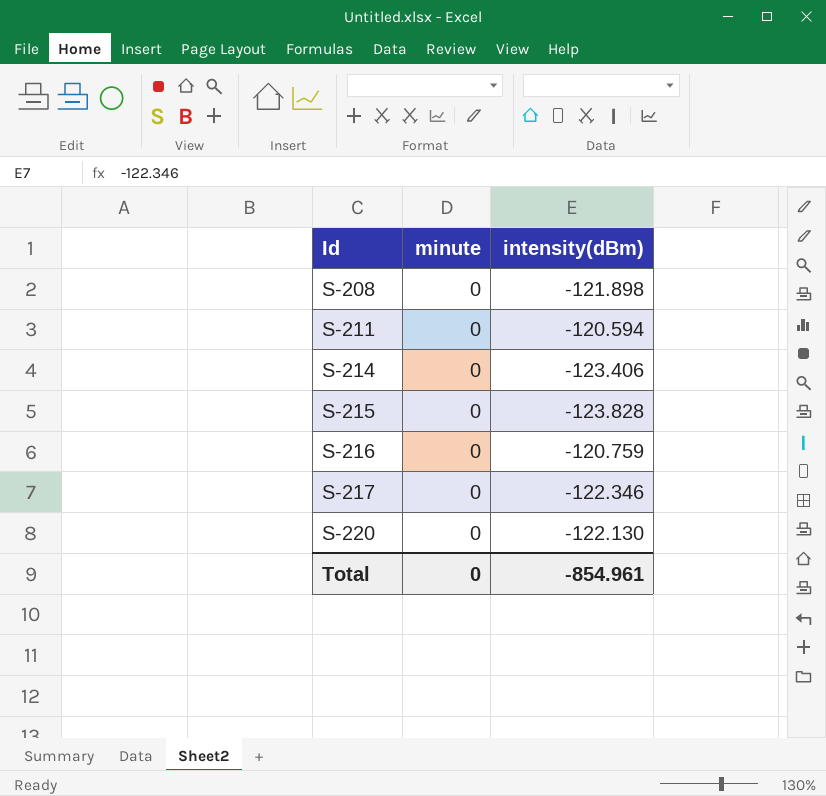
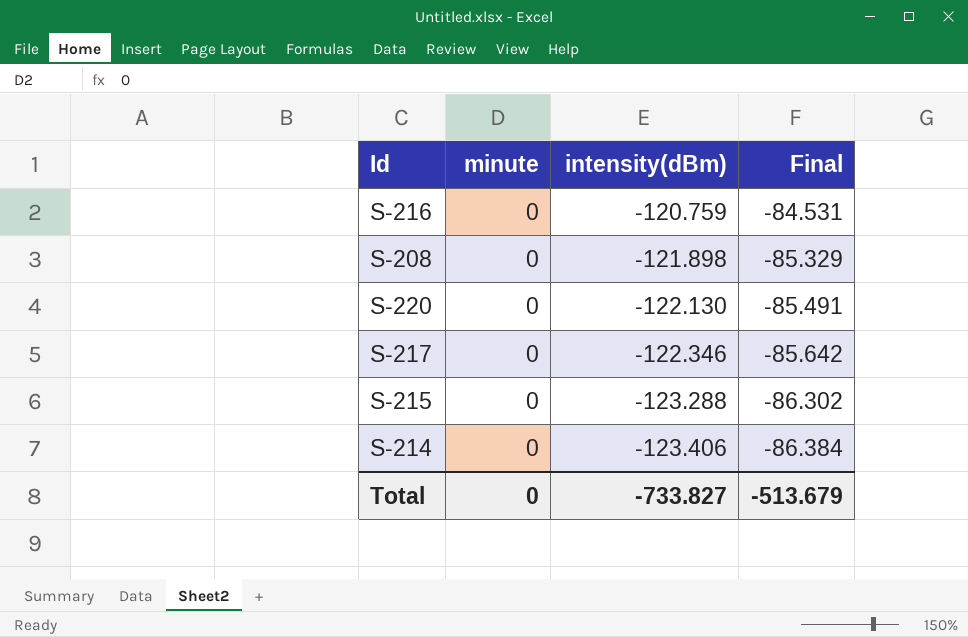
row order: Id ascending -> intensity(dBm) descending
column Final | formula: none -> [intensity(dBm)] * 0.7
row S-211: 0 | -120.594 -> none
S-215 | intensity(dBm): -123.828 -> -123.288
Total | intensity(dBm): -854.961 -> -733.827

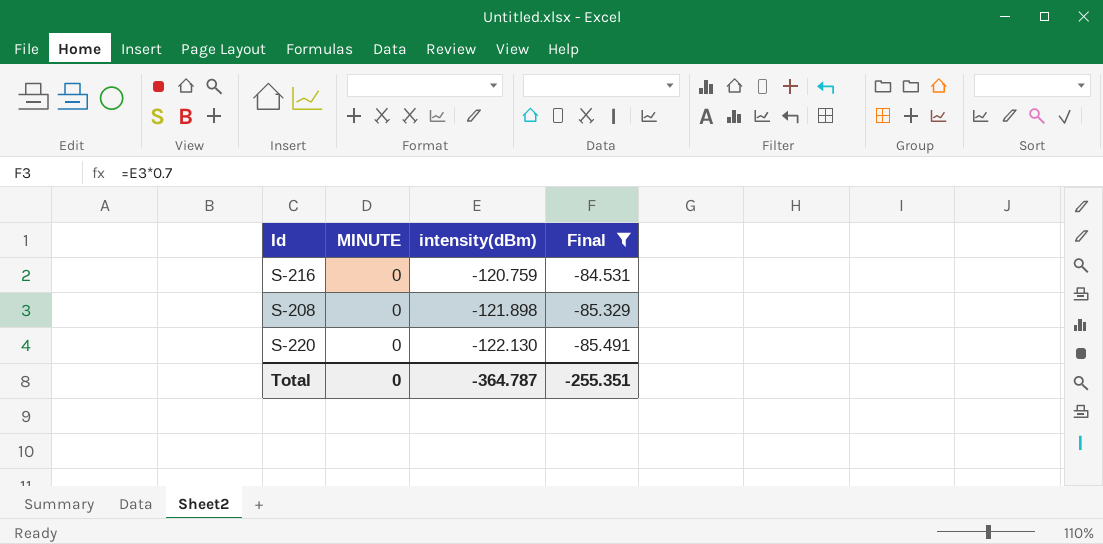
filter: none -> Final >= -85.491
column name: minute -> MINUTE
Total | intensity(dBm): -733.827 -> -364.787
Total | Final: -513.679 -> -255.351

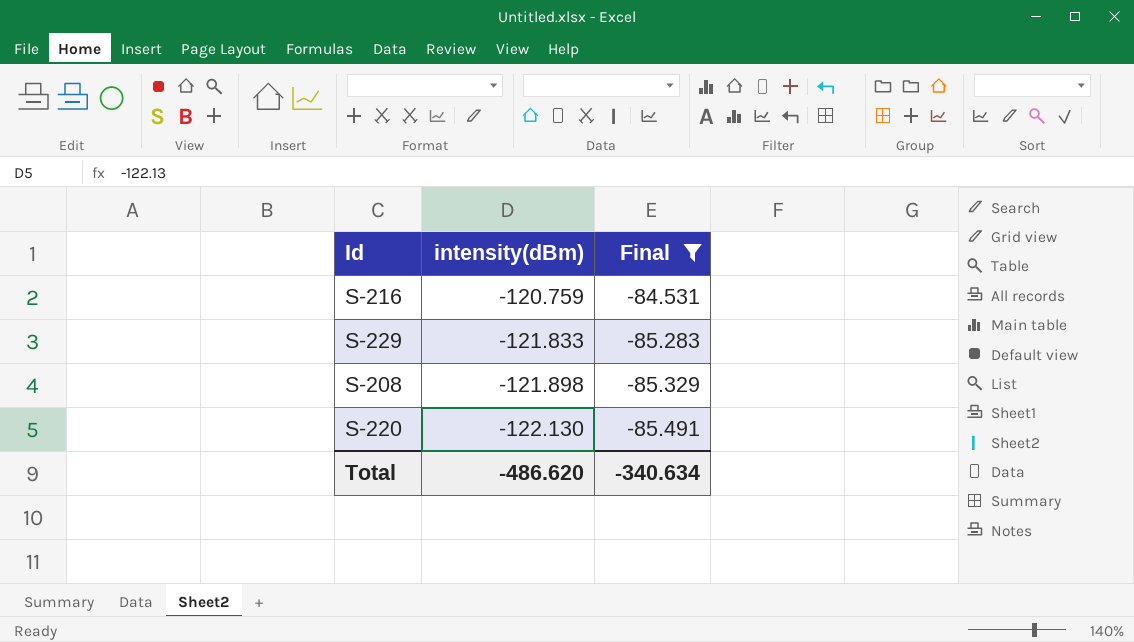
column MINUTE | position: 2 -> none
row S-229: none -> -121.833 | -85.283
Total | intensity(dBm): -364.787 -> -486.620
Total | Final: -255.351 -> -340.634

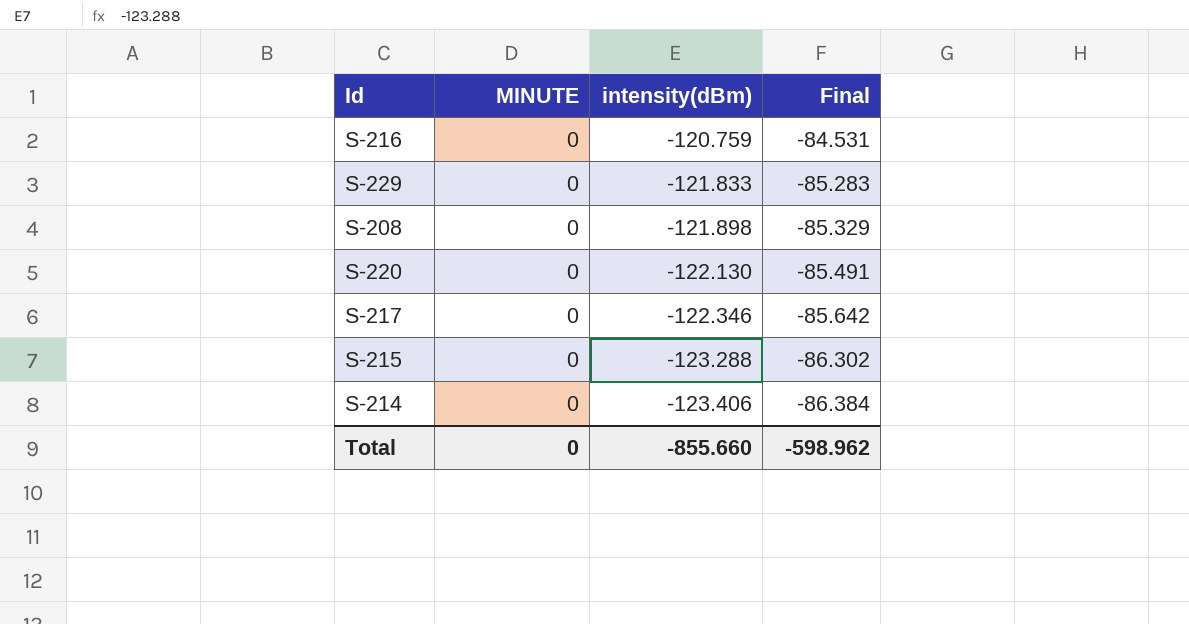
filter: Final >= -85.491 -> none
column MINUTE | position: none -> 2
Total | intensity(dBm): -486.620 -> -855.660
Total | Final: -340.634 -> -598.962

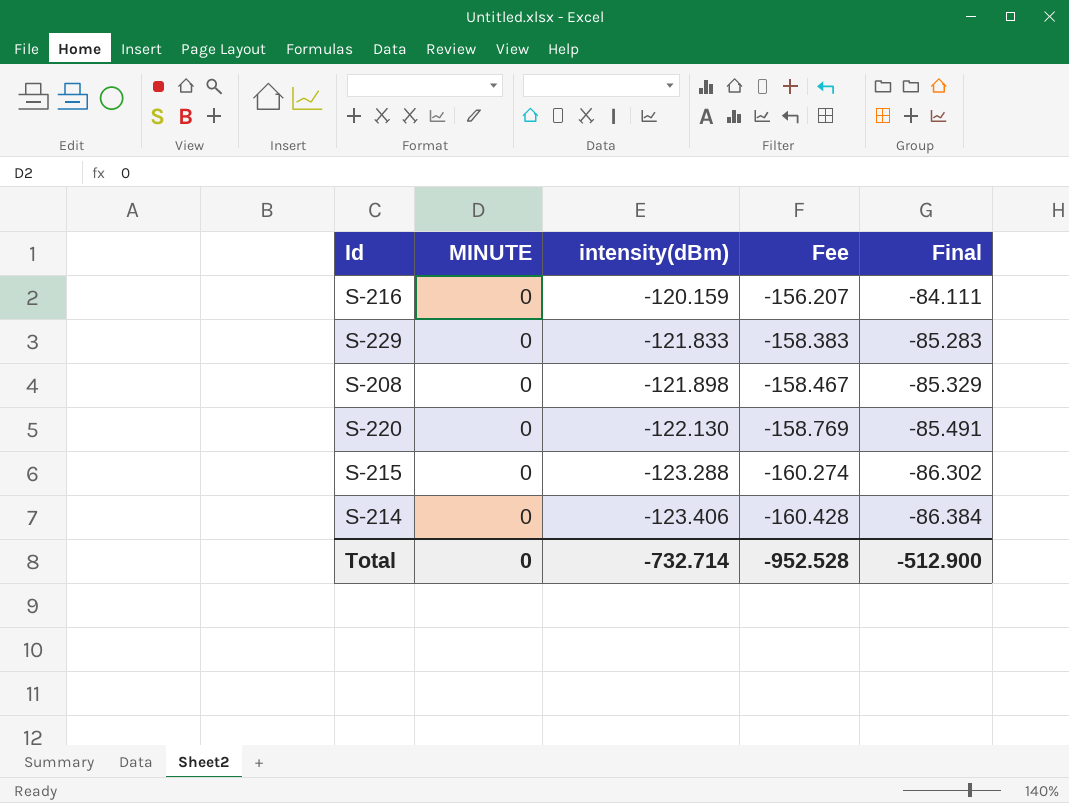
column Fee | formula: none -> [intensity(dBm)] * 1.3
row S-217: 0 | -122.346 | -85.642 -> none
S-216 | intensity(dBm): -120.759 -> -120.159
S-216 | Final: -84.531 -> -84.111
Total | intensity(dBm): -855.660 -> -732.714
Total | Final: -598.962 -> -512.900

